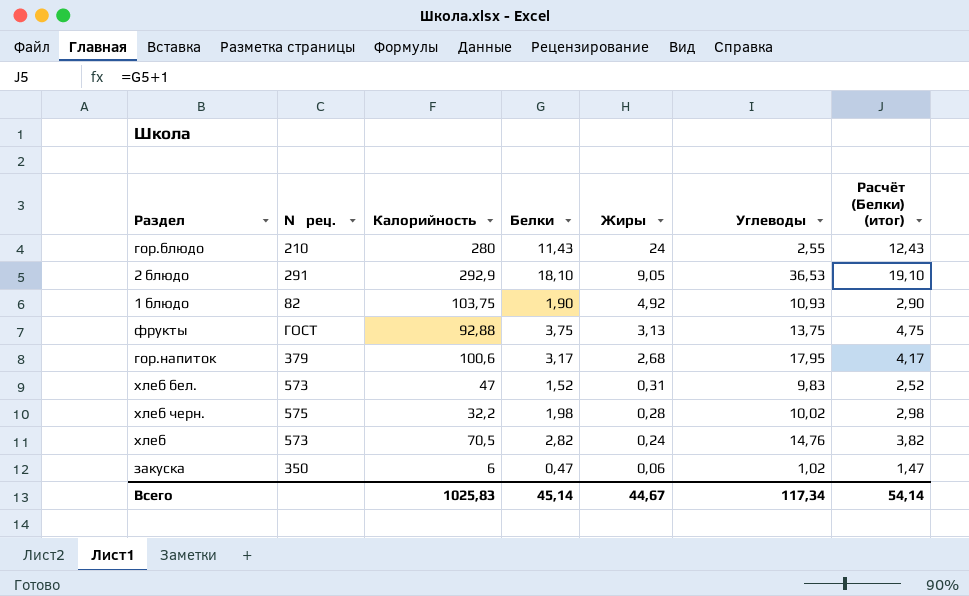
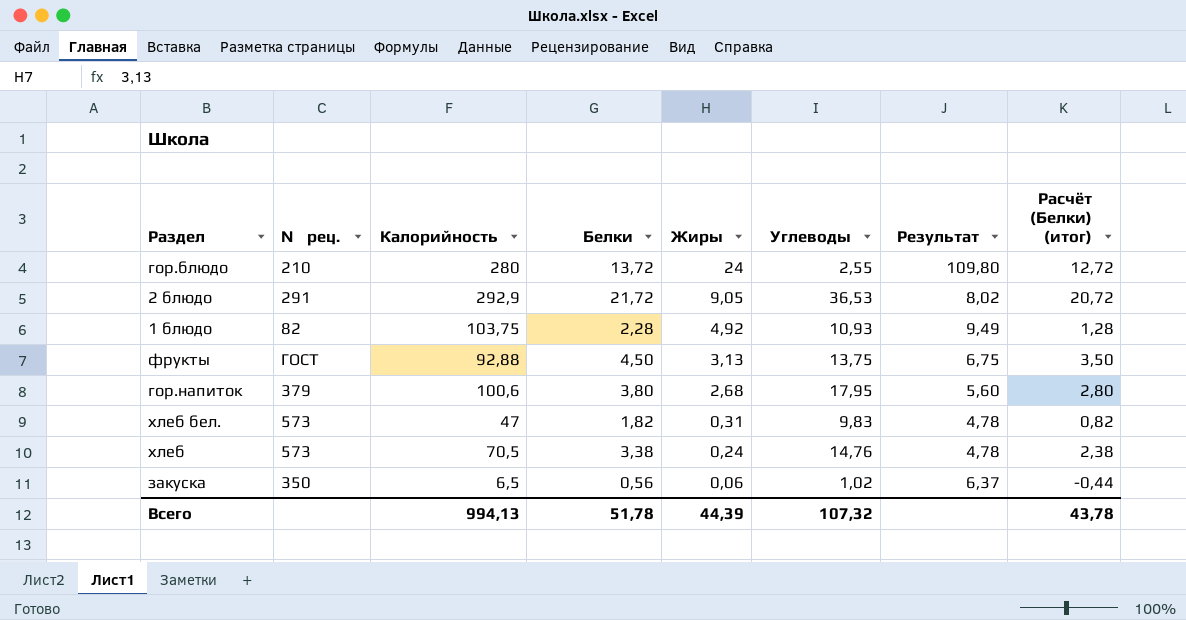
column Результат | formula: none -> [Калорийность] / [Углеводы]
column Расчёт (Белки) (итог) | formula: [Белки] + 1 -> [Белки] - 1
row хлеб черн.: 575 | 32,2 | 1,98 | 0,28 | 10,02 | 2,98 -> none
гор.блюдо | Белки: 11,43 -> 13,72
2 блюдо | Белки: 18,10 -> 21,72
1 блюдо | Белки: 1,90 -> 2,28
фрукты | Белки: 3,75 -> 4,50
гор.напиток | Белки: 3,17 -> 3,80
хлеб бел. | Белки: 1,52 -> 1,82
хлеб | Белки: 2,82 -> 3,38
закуска | Калорийность: 6 -> 6,5
закуска | Белки: 0,47 -> 0,56
Всего | Калорийность: 1025,83 -> 994,13
Всего | Белки: 45,14 -> 51,78
Всего | Жиры: 44,67 -> 44,39
Всего | Углеводы: 117,34 -> 107,32
Всего | Расчёт (Белки) (итог): 54,14 -> 43,78

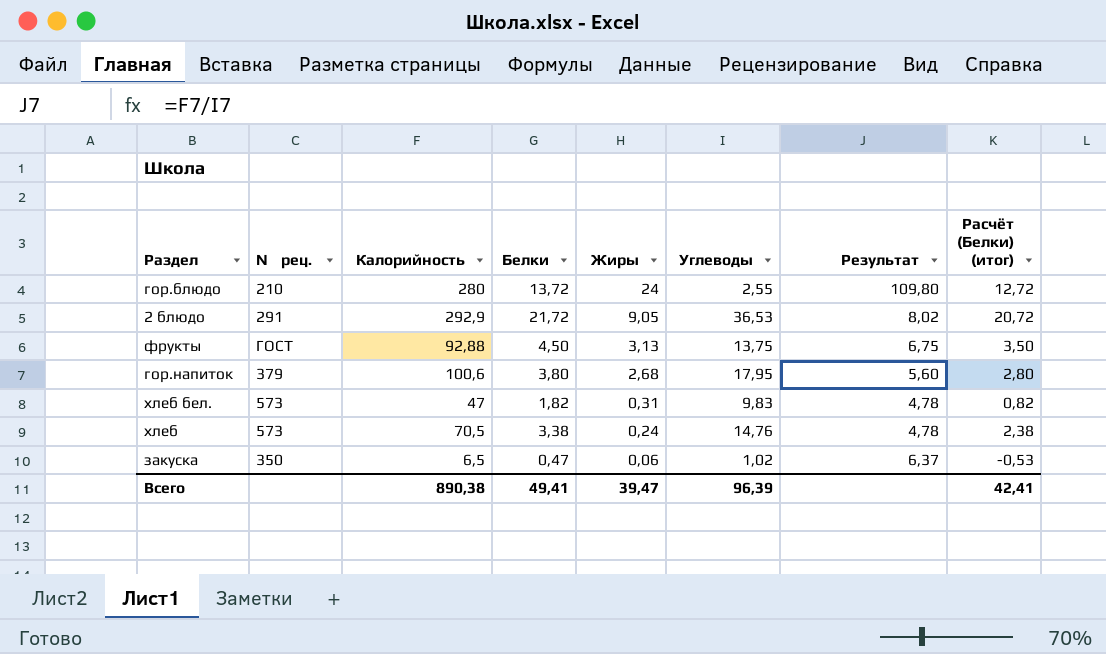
row 1 блюдо: 82 | 103,75 | 2,28 | 4,92 | 10,93 | 9,49 | 1,28 -> none
закуска | Белки: 0,56 -> 0,47
закуска | Расчёт (Белки) (итог): -0,44 -> -0,53
Всего | Калорийность: 994,13 -> 890,38
Всего | Белки: 51,78 -> 49,41
Всего | Жиры: 44,39 -> 39,47
Всего | Углеводы: 107,32 -> 96,39
Всего | Расчёт (Белки) (итог): 43,78 -> 42,41

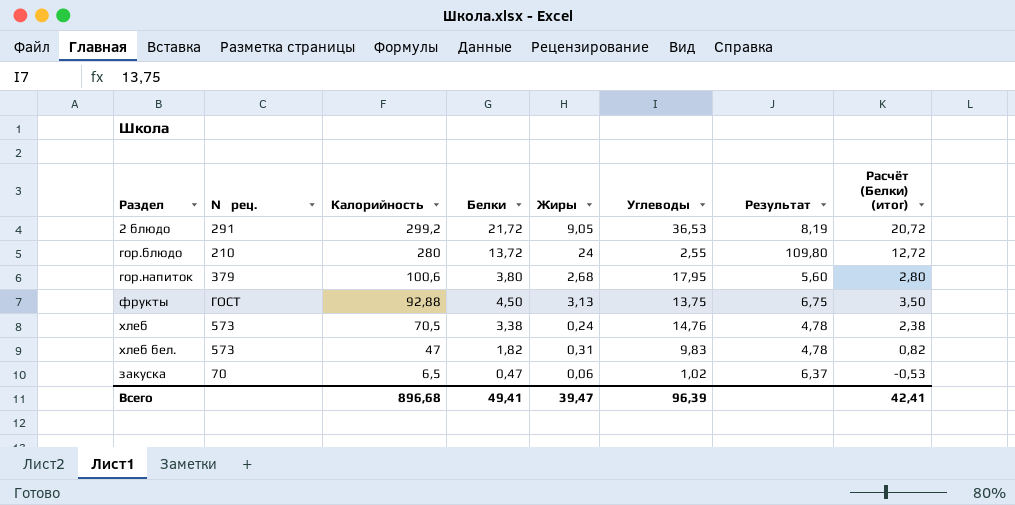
row order: Жиры descending -> Калорийность descending
2 блюдо | Калорийность: 292,9 -> 299,2
2 блюдо | Результат: 8,02 -> 8,19
закуска | № рец.: 350 -> 70
Всего | Калорийность: 890,38 -> 896,68

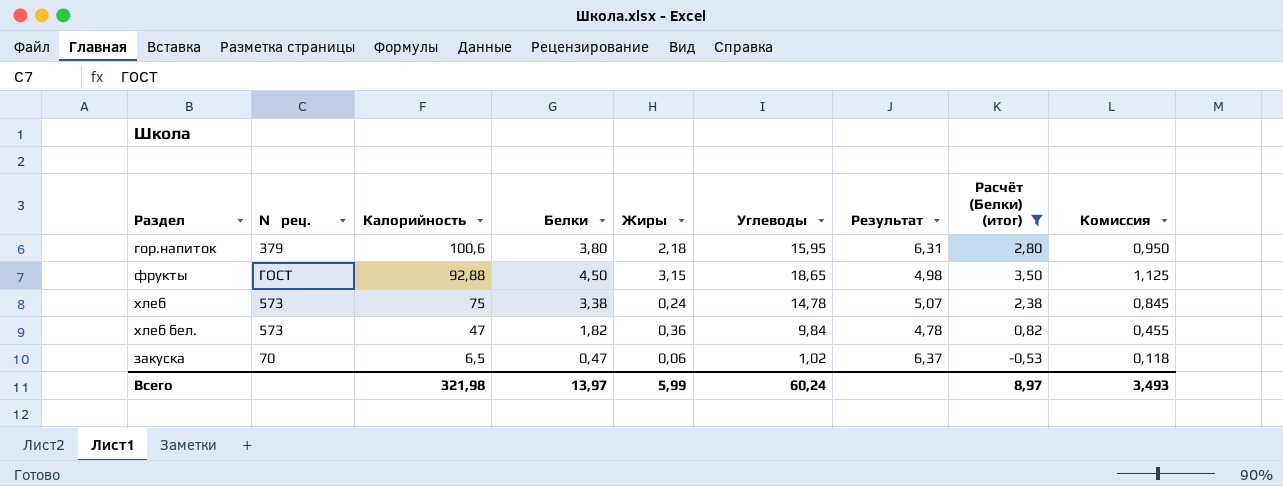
filter: none -> Расчёт (Белки) (итог) <= 3,50
column Комиссия | formula: none -> [Белки] * 0,25
гор.напиток | Жиры: 2,68 -> 2,18
гор.напиток | Углеводы: 17,95 -> 15,95
гор.напиток | Результат: 5,60 -> 6,31
фрукты | Жиры: 3,13 -> 3,15
фрукты | Углеводы: 13,75 -> 18,65
фрукты | Результат: 6,75 -> 4,98
хлеб | Калорийность: 70,5 -> 75
хлеб | Углеводы: 14,76 -> 14,78
хлеб | Результат: 4,78 -> 5,07
хлеб бел. | Жиры: 0,31 -> 0,36
хлеб бел. | Углеводы: 9,83 -> 9,84
Всего | Калорийность: 896,68 -> 321,98
Всего | Белки: 49,41 -> 13,97
Всего | Жиры: 39,47 -> 5,99
Всего | Углеводы: 96,39 -> 60,24
Всего | Расчёт (Белки) (итог): 42,41 -> 8,97

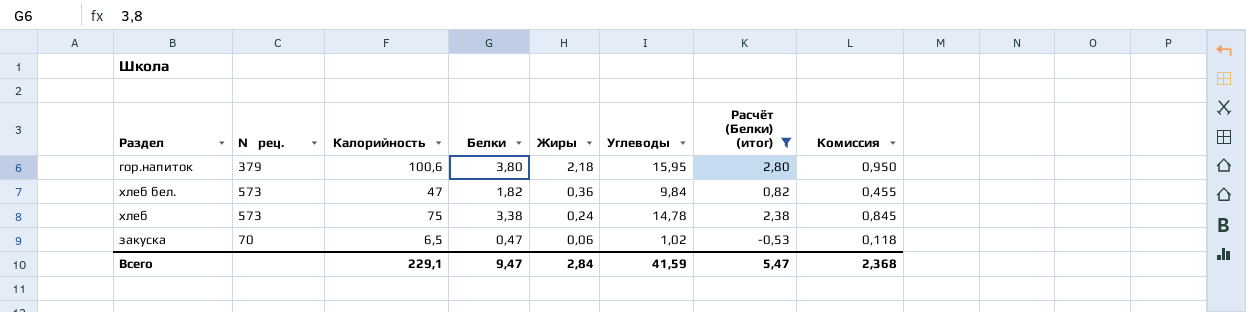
row order: Калорийность descending -> Жиры descending
column Результат | formula: [Калорийность] / [Углеводы] -> none
row фрукты: ГОСТ | 92,88 | 4,50 | 3,15 | 18,65 | 4,98 | 3,50 | 1,125 -> none
Всего | Калорийность: 321,98 -> 229,1
Всего | Белки: 13,97 -> 9,47
Всего | Жиры: 5,99 -> 2,84
Всего | Углеводы: 60,24 -> 41,59
Всего | Расчёт (Белки) (итог): 8,97 -> 5,47
Всего | Комиссия: 3,493 -> 2,368

